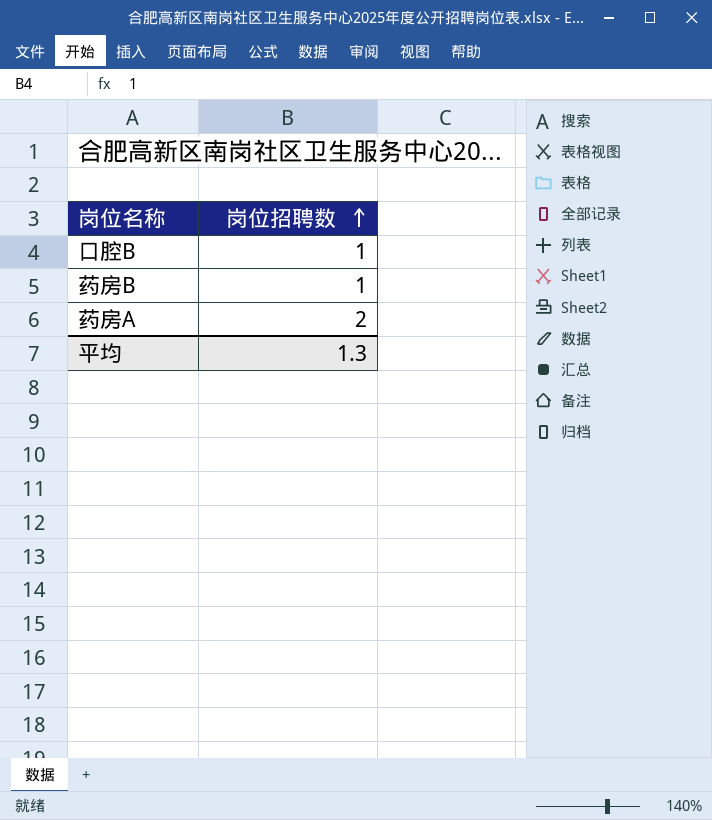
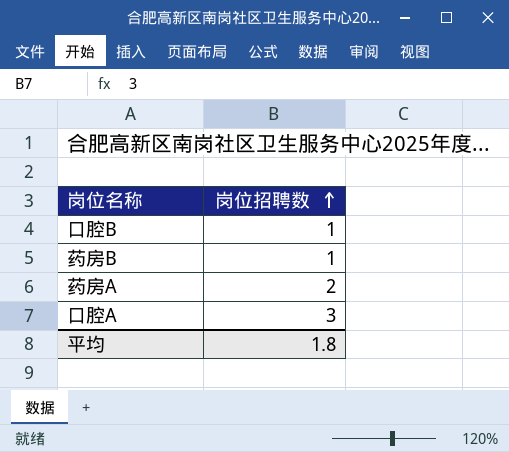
row 口腔A: none -> 3
平均 | 岗位招聘数: 1.3 -> 1.8

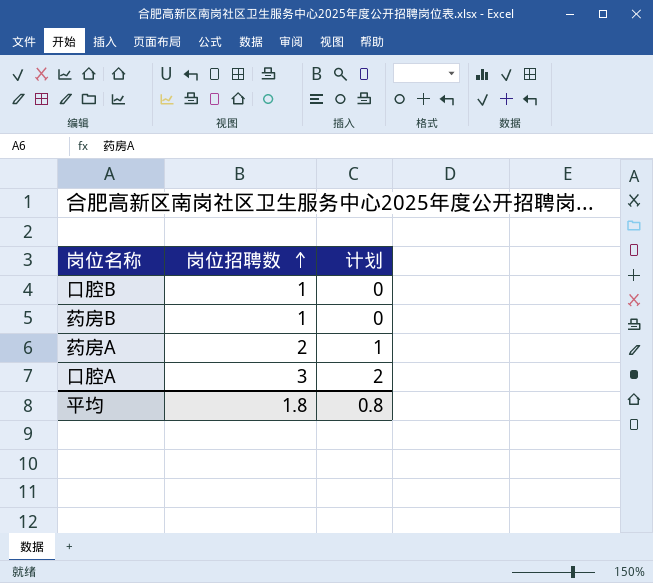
column 计划 | formula: none -> [岗位招聘数] - 1

